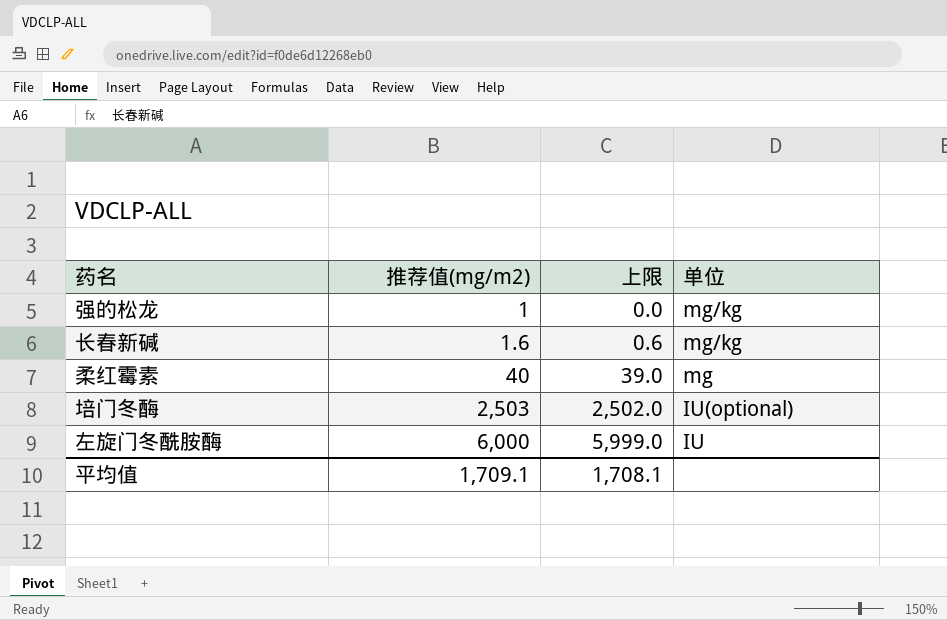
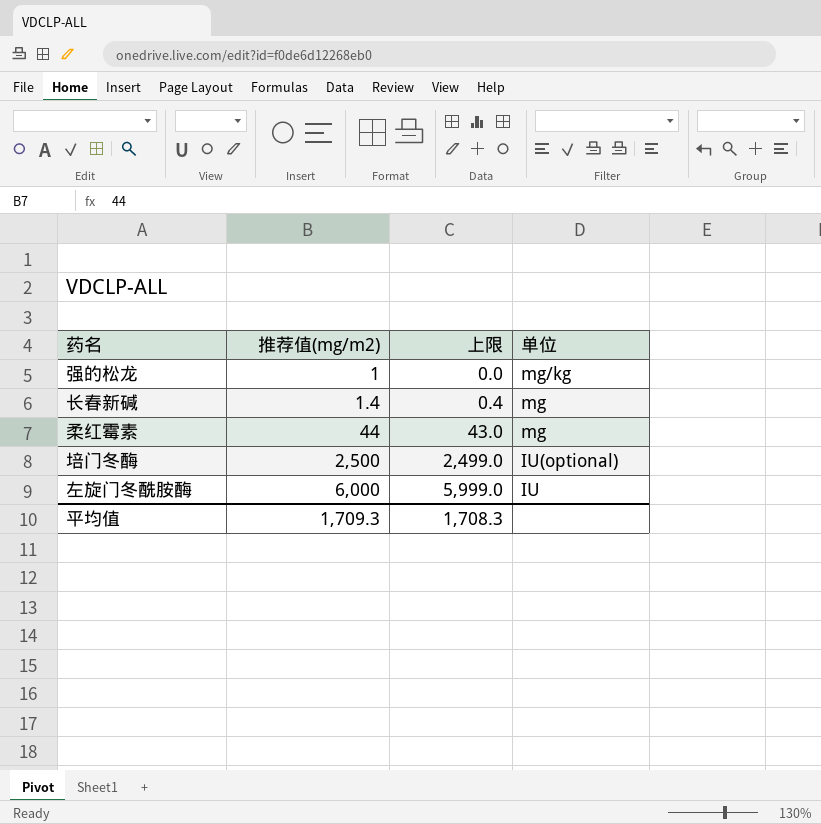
长春新碱 | 推荐值(mg/m2): 1.6 -> 1.4
长春新碱 | 上限: 0.6 -> 0.4
长春新碱 | 单位: mg/kg -> mg
柔红霉素 | 推荐值(mg/m2): 40 -> 44
柔红霉素 | 上限: 39.0 -> 43.0
培门冬酶 | 推荐值(mg/m2): 2,503 -> 2,500
培门冬酶 | 上限: 2,502.0 -> 2,499.0
平均值 | 推荐值(mg/m2): 1,709.1 -> 1,709.3
平均值 | 上限: 1,708.1 -> 1,708.3

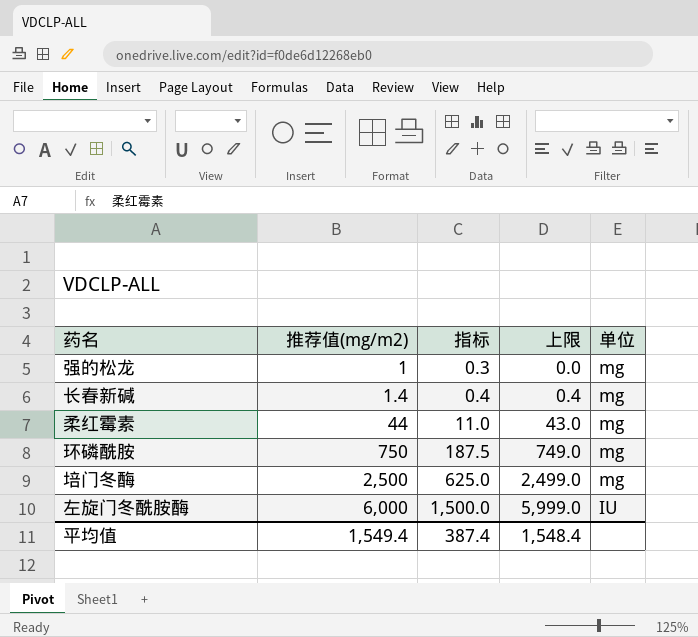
column 指标 | formula: none -> [推荐值(mg/m2)] * 0.25
强的松龙 | 单位: mg/kg -> mg
row 环磷酰胺: none -> 750 | 187.5 | 749.0 | mg
培门冬酶 | 单位: IU(optional) -> mg
平均值 | 推荐值(mg/m2): 1,709.3 -> 1,549.4
平均值 | 上限: 1,708.3 -> 1,548.4

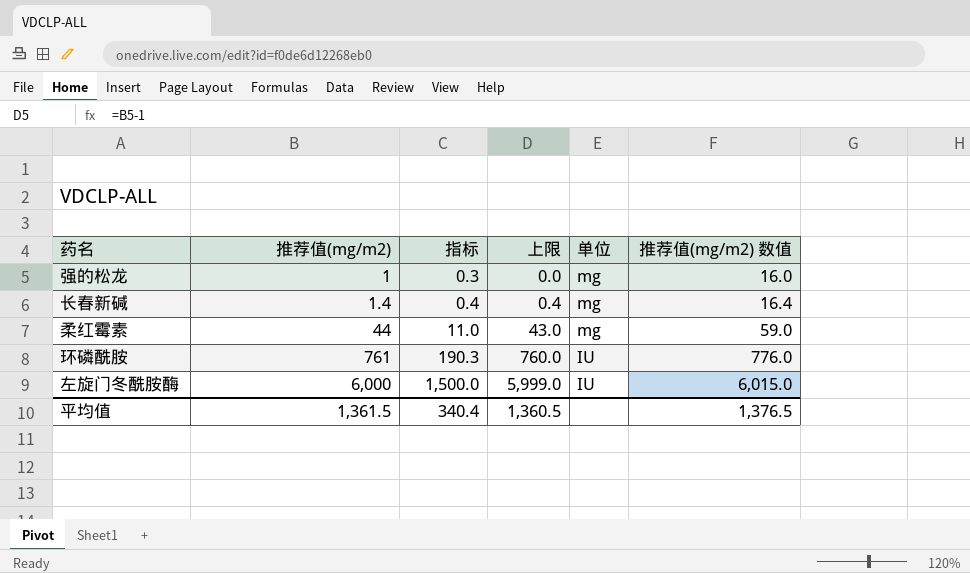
column 推荐值(mg/m2) 数值 | formula: none -> [推荐值(mg/m2)] + 15
row 培门冬酶: 2,500 | 625.0 | 2,499.0 | mg -> none
环磷酰胺 | 推荐值(mg/m2): 750 -> 761
环磷酰胺 | 指标: 187.5 -> 190.3
环磷酰胺 | 上限: 749.0 -> 760.0
环磷酰胺 | 单位: mg -> IU
平均值 | 推荐值(mg/m2): 1,549.4 -> 1,361.5
平均值 | 指标: 387.4 -> 340.4
平均值 | 上限: 1,548.4 -> 1,360.5

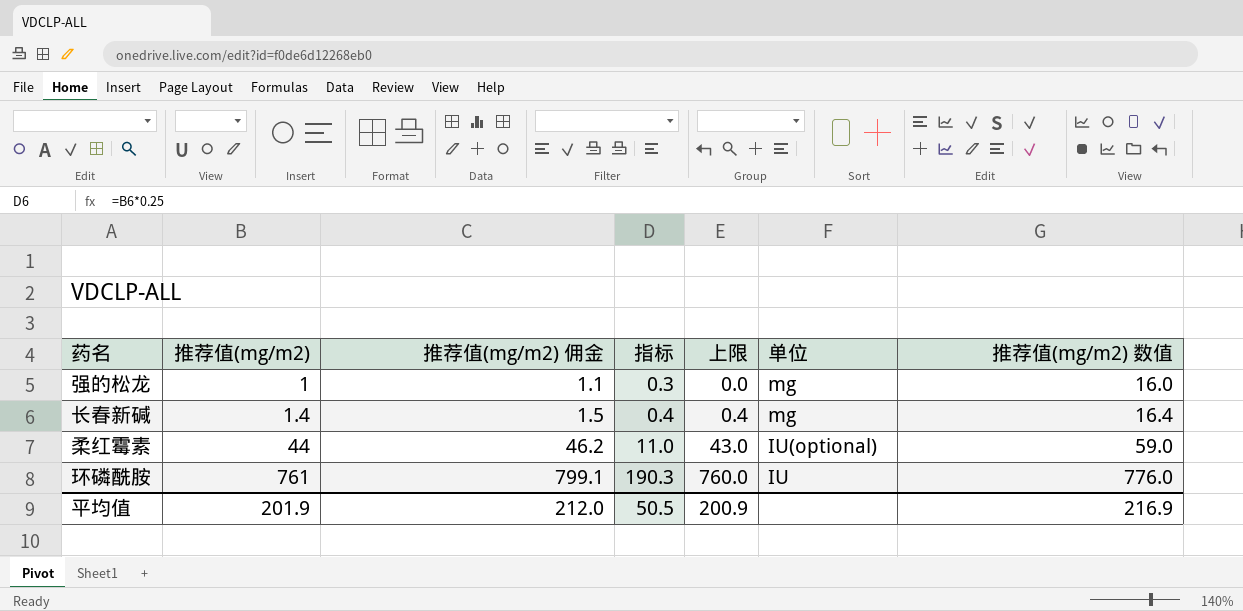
column 推荐值(mg/m2) 佣金 | formula: none -> [推荐值(mg/m2)] * 1.05
row 左旋门冬酰胺酶: 6,000 | 1,500.0 | 5,999.0 | IU | 6,015.0 -> none
柔红霉素 | 单位: mg -> IU(optional)
平均值 | 推荐值(mg/m2): 1,361.5 -> 201.9
平均值 | 指标: 340.4 -> 50.5
平均值 | 上限: 1,360.5 -> 200.9
平均值 | 推荐值(mg/m2) 数值: 1,376.5 -> 216.9

